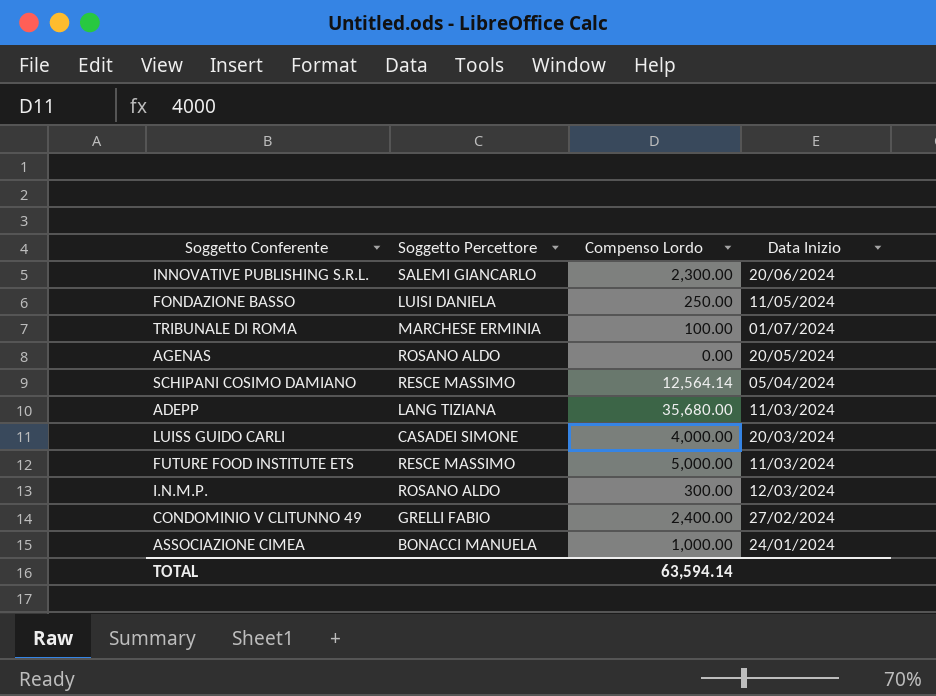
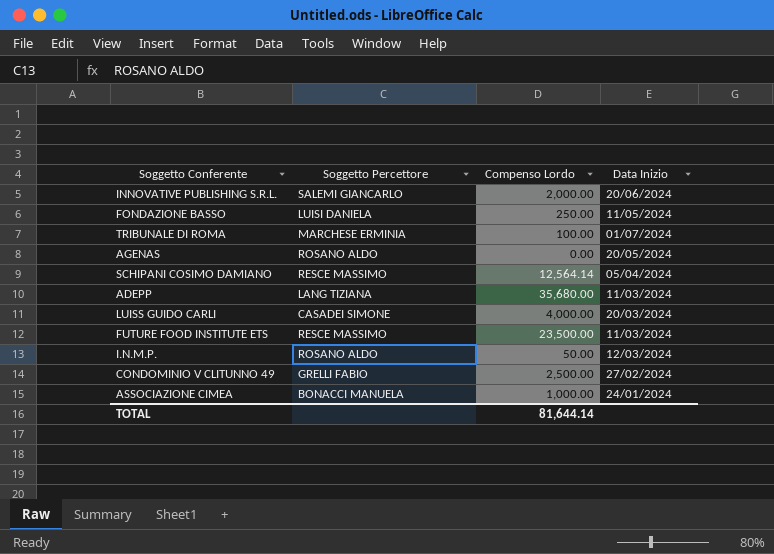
INNOVATIVE PUBLISHING S.R.L. | Compenso Lordo: 2,300.00 -> 2,000.00
FUTURE FOOD INSTITUTE ETS | Compenso Lordo: 5,000.00 -> 23,500.00
I.N.M.P. | Compenso Lordo: 300.00 -> 50.00
CONDOMINIO V CLITUNNO 49 | Compenso Lordo: 2,400.00 -> 2,500.00
TOTAL | Compenso Lordo: 63,594.14 -> 81,644.14

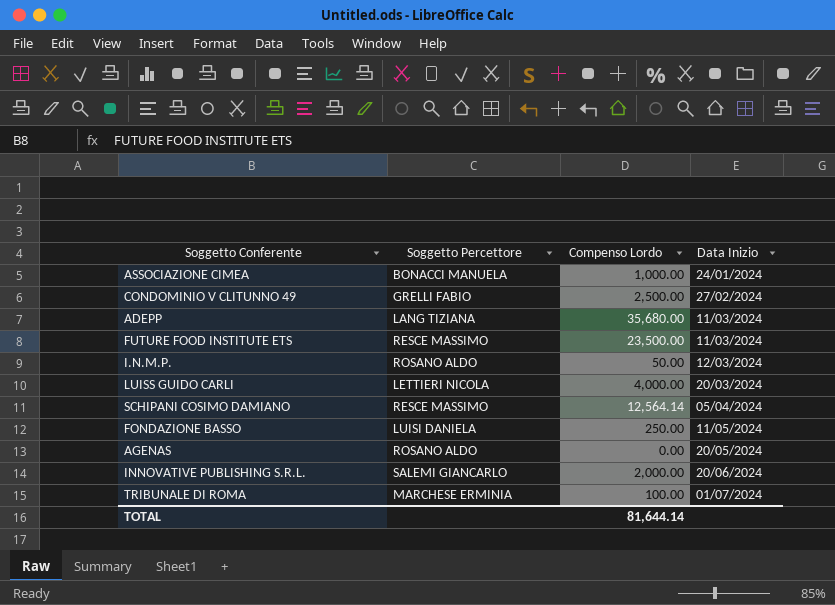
row order: none -> Data Inizio ascending
LUISS GUIDO CARLI | Soggetto Percettore: CASADEI SIMONE -> LETTIERI NICOLA

